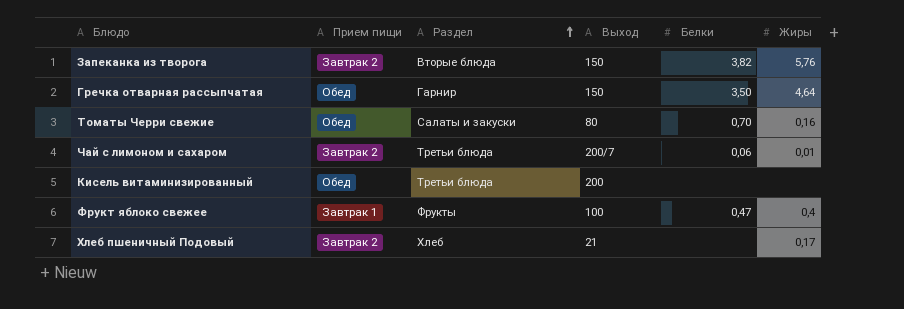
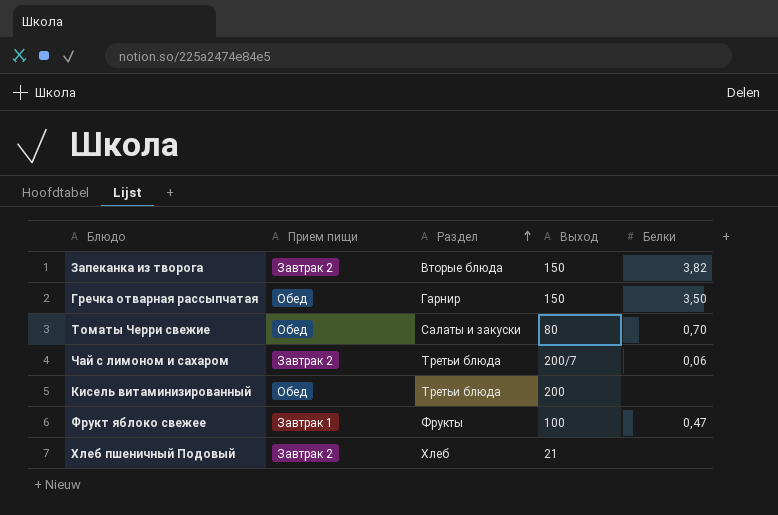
column Жиры | position: 6 -> none

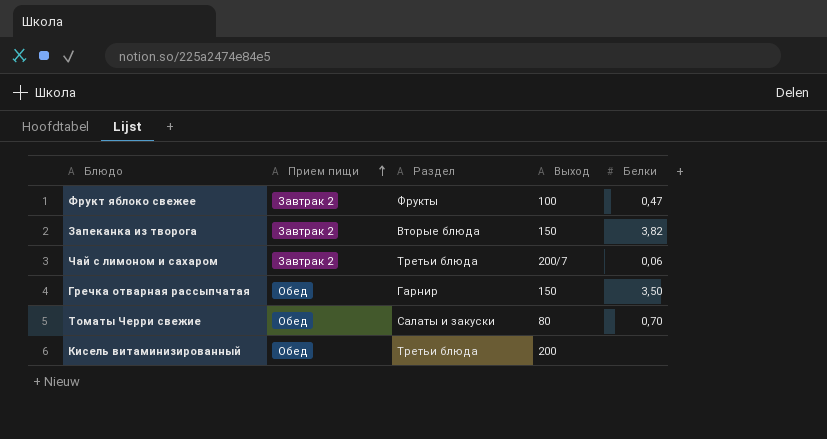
row order: Раздел ascending -> Прием пищи ascending
row Хлеб пшеничный Подовый: Завтрак 2 | Хлеб | 21 | none -> none
Фрукт яблоко свежее | Прием пищи: Завтрак 1 -> Завтрак 2

